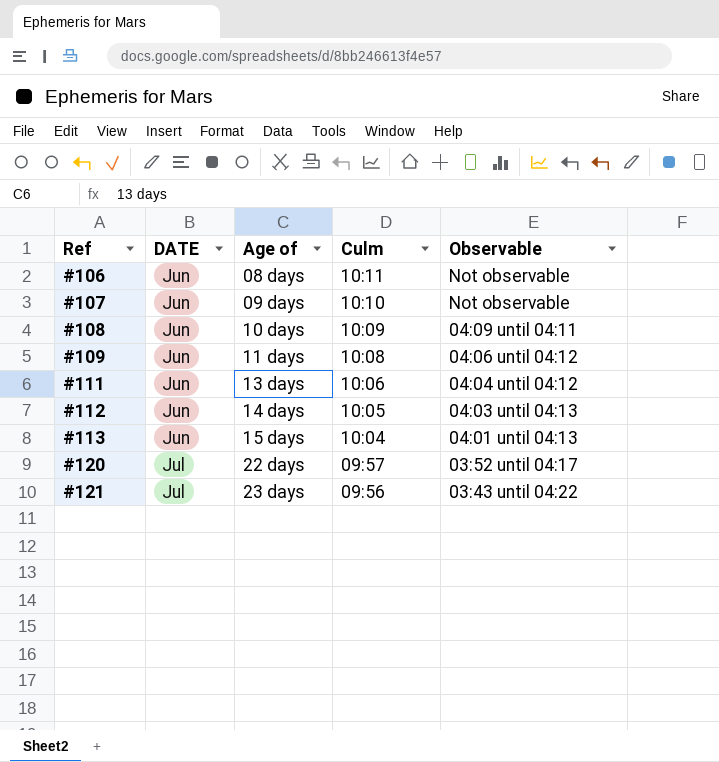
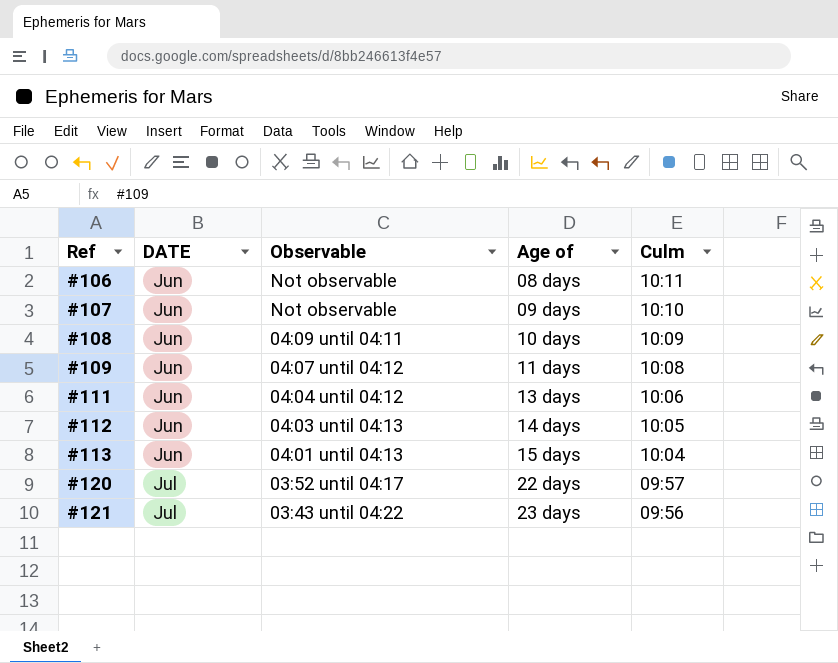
column Observable | position: 5 -> 3
#109 | Observable: 04:06 until 04:12 -> 04:07 until 04:12

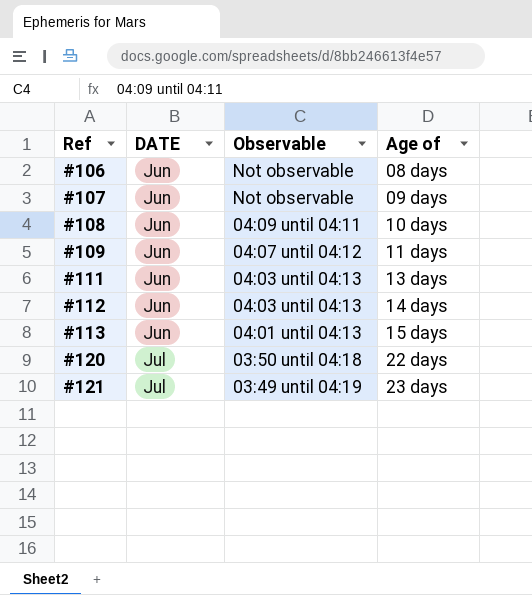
column Culm | position: 5 -> none
#111 | Observable: 04:04 until 04:12 -> 04:03 until 04:13
#120 | Observable: 03:52 until 04:17 -> 03:50 until 04:18
#121 | Observable: 03:43 until 04:22 -> 03:49 until 04:19

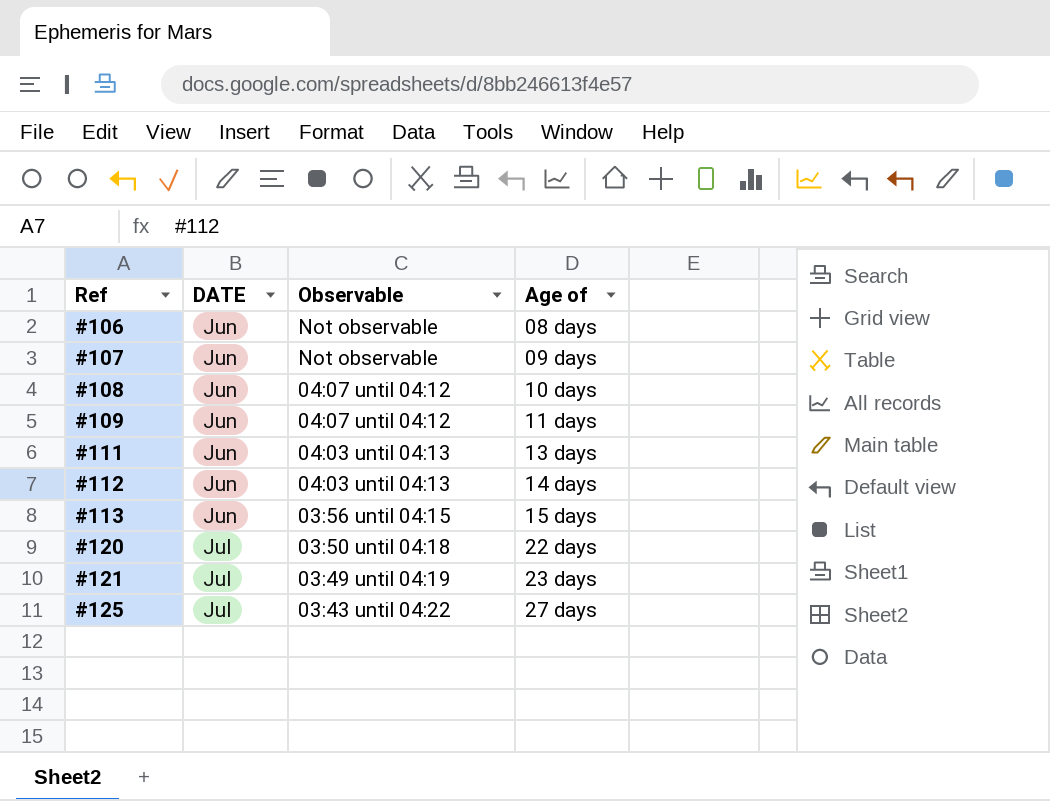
#108 | Observable: 04:09 until 04:11 -> 04:07 until 04:12
#113 | Observable: 04:01 until 04:13 -> 03:56 until 04:15
row #125: none -> Jul | 03:43 until 04:22 | 27 days

